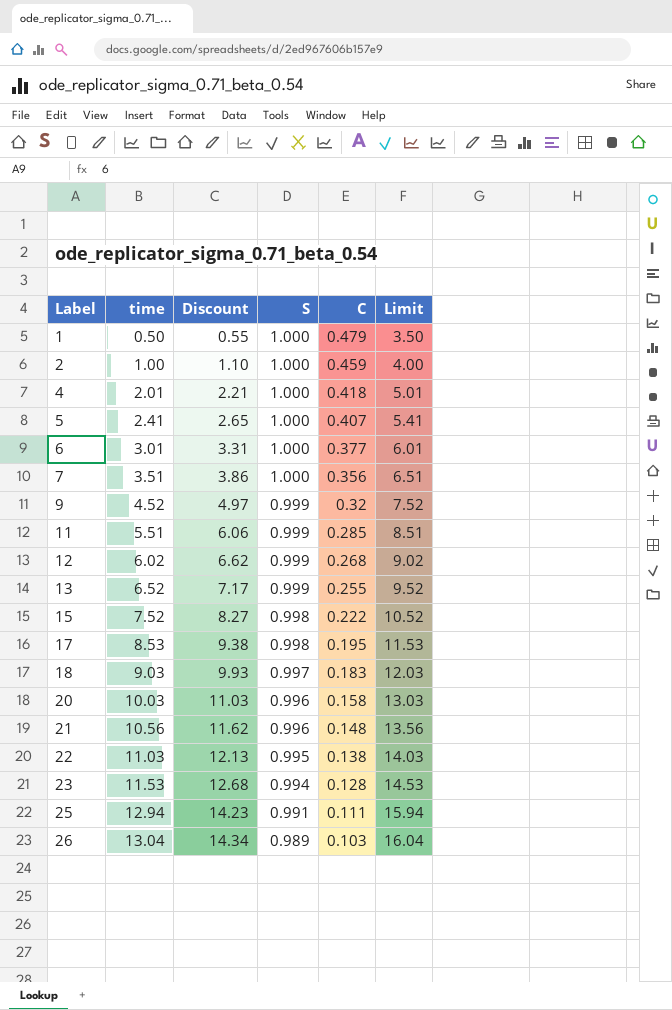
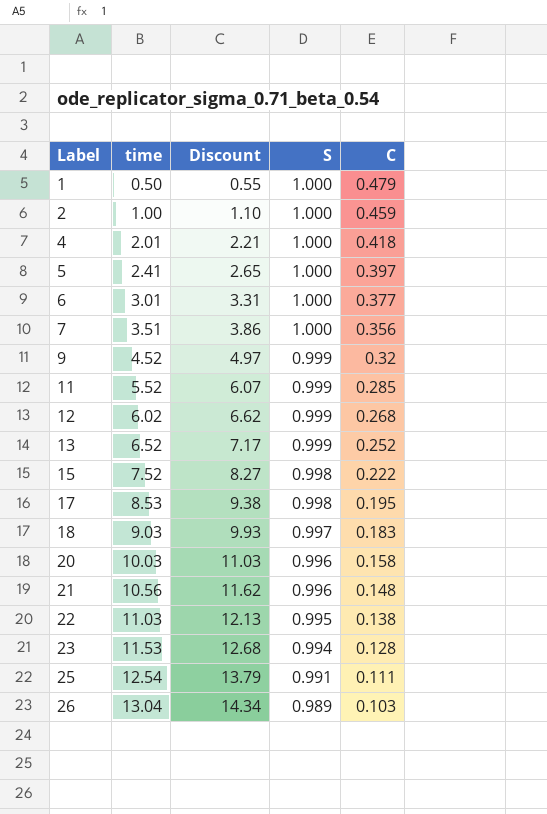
column Limit | formula: [time] + 3 -> none
5 | C: 0.407 -> 0.397
11 | time: 5.51 -> 5.52
11 | Discount: 6.06 -> 6.07
13 | C: 0.255 -> 0.252
25 | time: 12.94 -> 12.54
25 | Discount: 14.23 -> 13.79

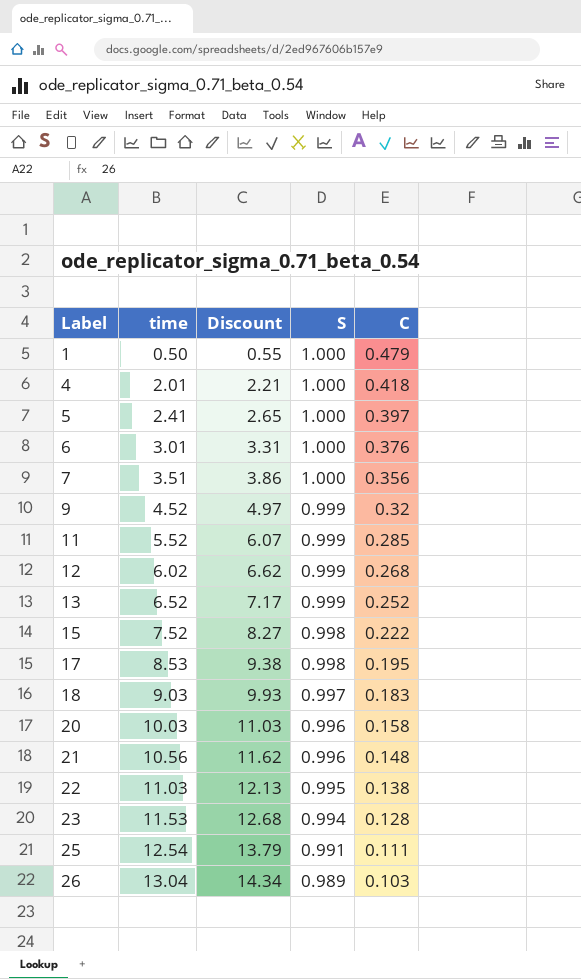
row 2: 1.00 | 1.10 | 1.000 | 0.459 -> none
6 | C: 0.377 -> 0.376

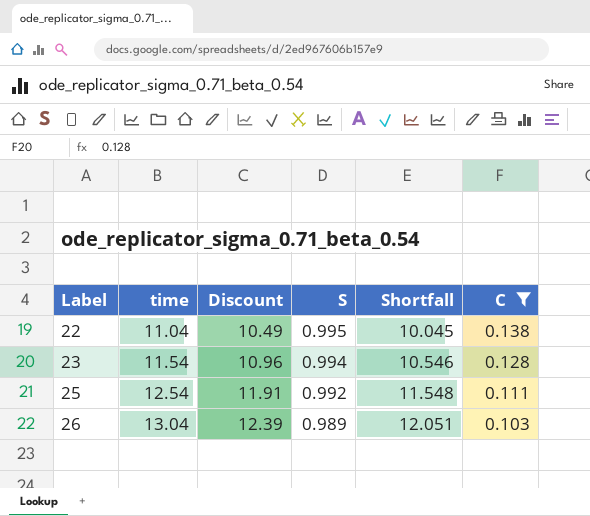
filter: none -> C <= 0.138
column Discount | formula: [time] * 1.1 -> [time] * 0.95
column Shortfall | formula: none -> [time] - [S]
22 | time: 11.03 -> 11.04
23 | time: 11.53 -> 11.54
25 | S: 0.991 -> 0.992

